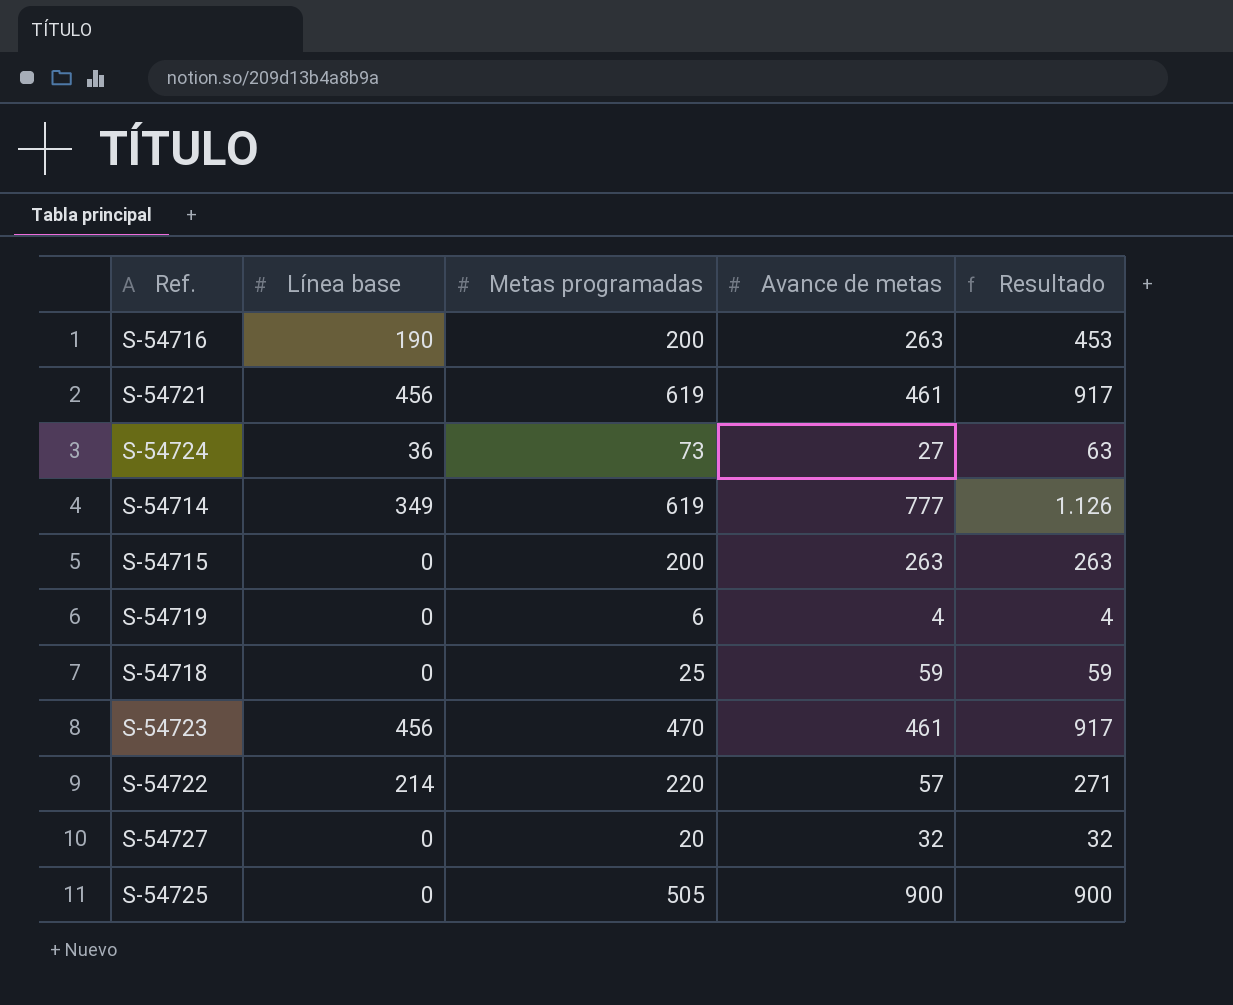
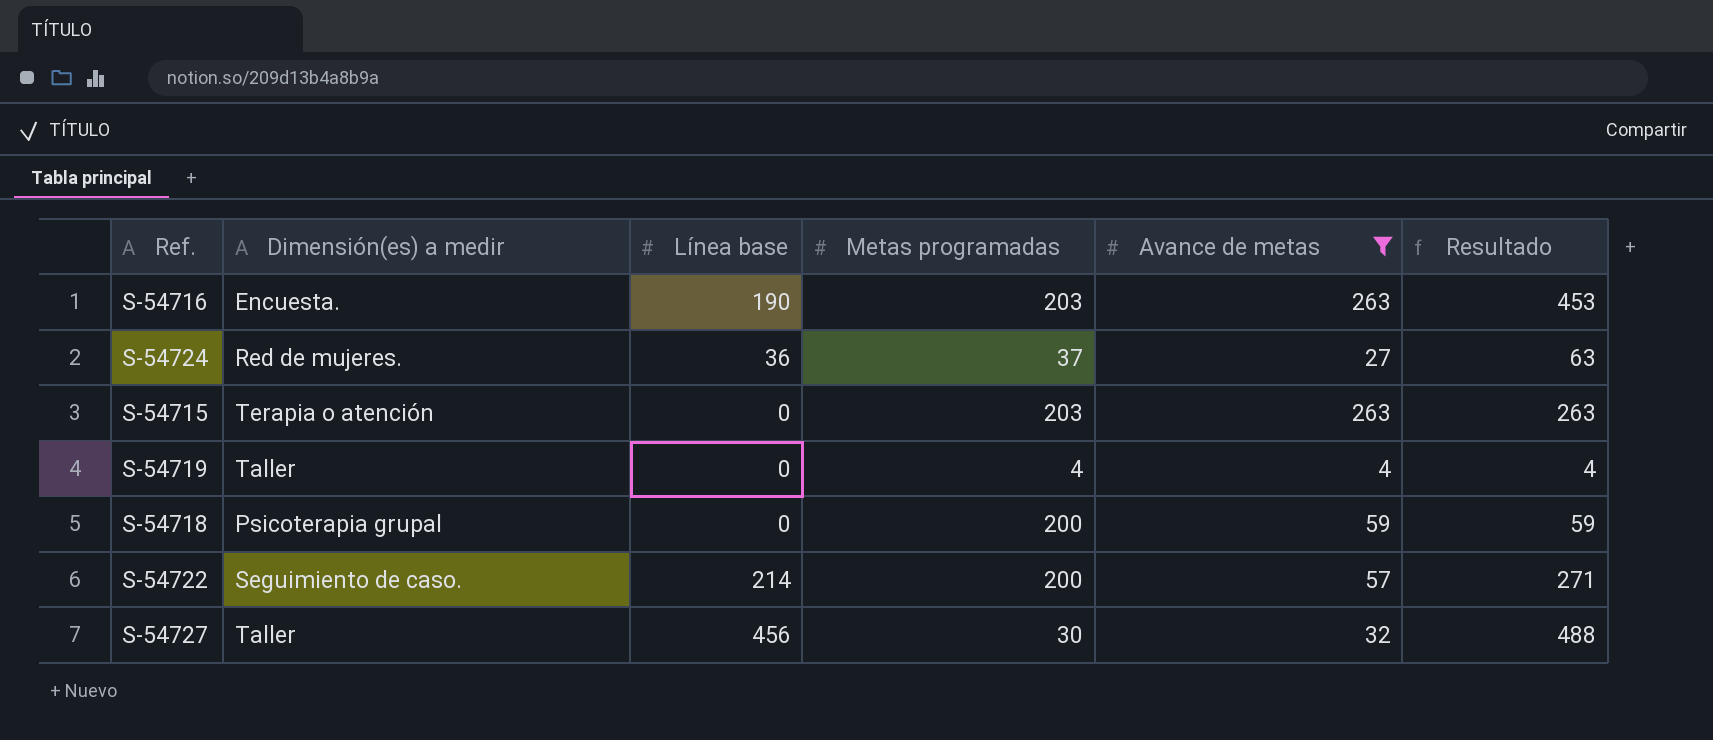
filter: none -> Avance de metas <= 263
column Dimensión(es) a medir | position: none -> 2
S-54716 | Metas programadas: 200 -> 203
S-54724 | Metas programadas: 73 -> 37
S-54715 | Metas programadas: 200 -> 203
S-54719 | Metas programadas: 6 -> 4
S-54718 | Metas programadas: 25 -> 200
S-54722 | Metas programadas: 220 -> 200
S-54727 | Línea base: 0 -> 456
S-54727 | Metas programadas: 20 -> 30
S-54727 | Resultado: 32 -> 488

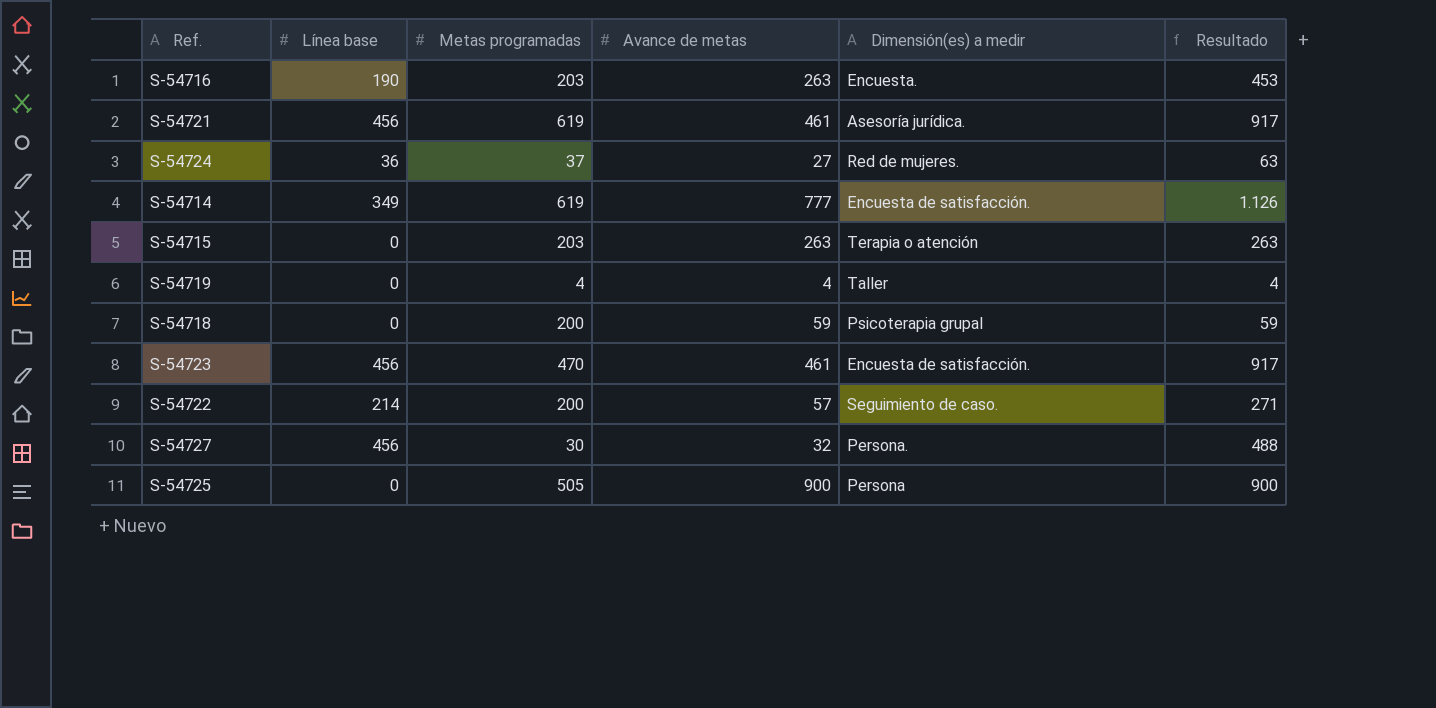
filter: Avance de metas <= 263 -> none
column Dimensión(es) a medir | position: 2 -> 5
S-54727 | Dimensión(es) a medir: Taller -> Persona.

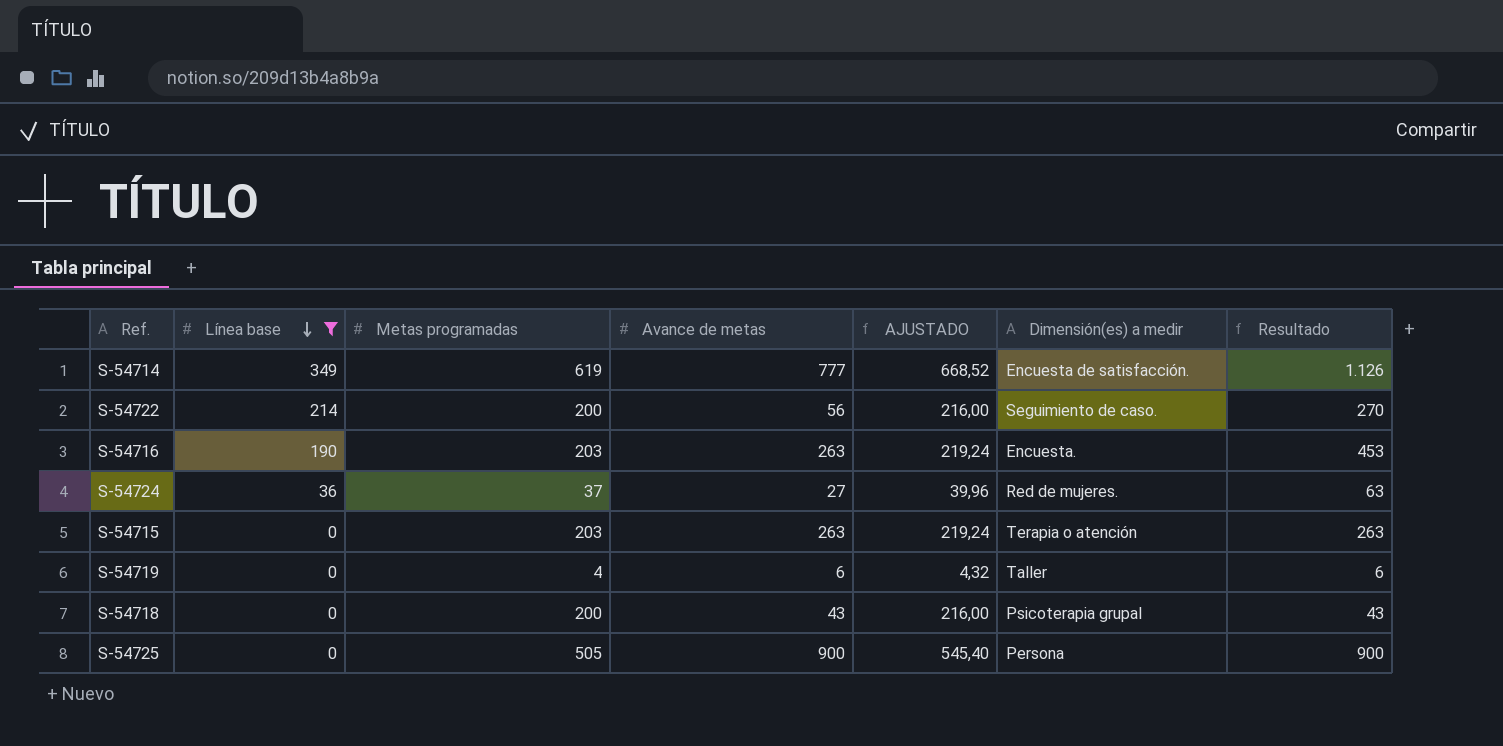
filter: none -> Línea base != 456
row order: none -> Línea base descending
column AJUSTADO | formula: none -> [Metas programadas] * 1,08
S-54722 | Avance de metas: 57 -> 56
S-54722 | Resultado: 271 -> 270
S-54719 | Avance de metas: 4 -> 6
S-54719 | Resultado: 4 -> 6
S-54718 | Avance de metas: 59 -> 43
S-54718 | Resultado: 59 -> 43

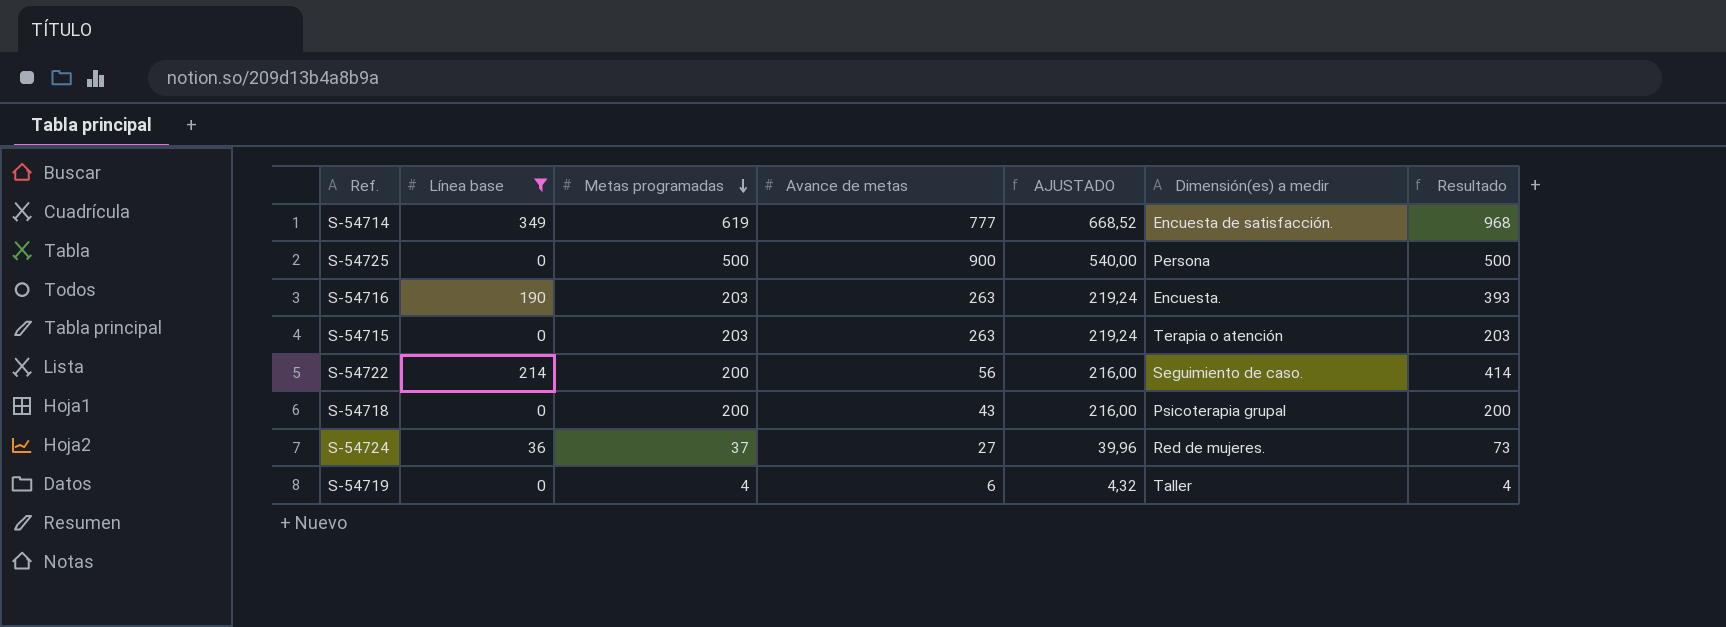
row order: Línea base descending -> Metas programadas descending
column Resultado | formula: [Línea base] + [Avance de metas] -> [Línea base] + [Metas programadas]
S-54725 | Metas programadas: 505 -> 500
S-54725 | AJUSTADO: 545,40 -> 540,00

